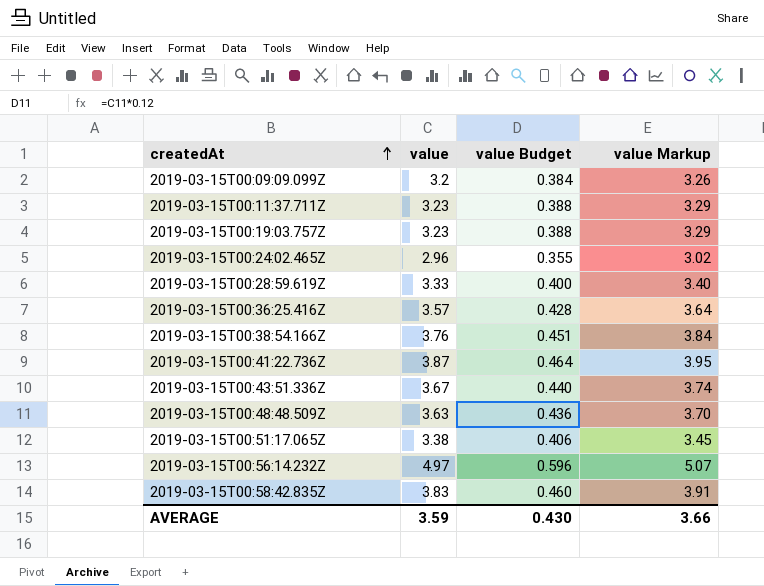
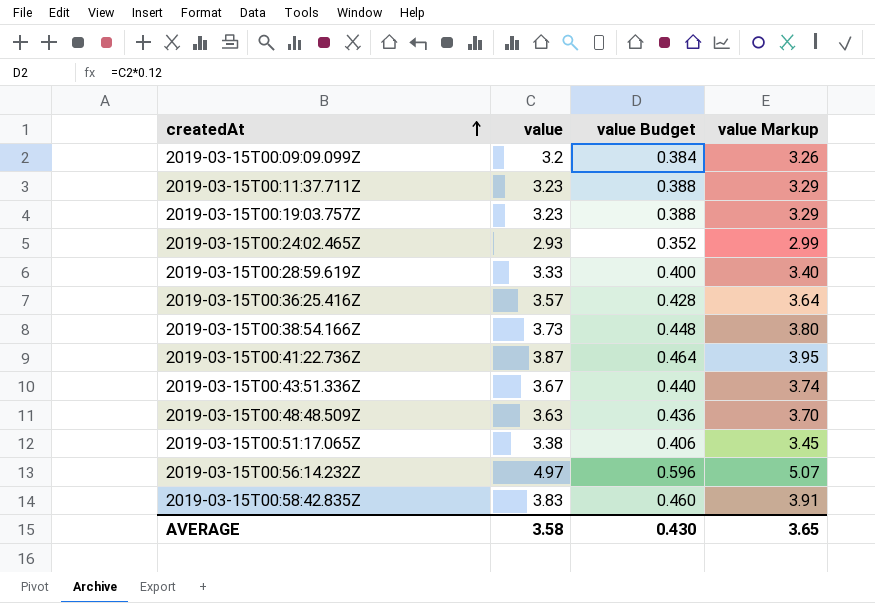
2019-03-15T00:24:02.465Z | value: 2.96 -> 2.93
2019-03-15T00:24:02.465Z | value Budget: 0.355 -> 0.352
2019-03-15T00:24:02.465Z | value Markup: 3.02 -> 2.99
2019-03-15T00:38:54.166Z | value: 3.76 -> 3.73
2019-03-15T00:38:54.166Z | value Budget: 0.451 -> 0.448
2019-03-15T00:38:54.166Z | value Markup: 3.84 -> 3.80
AVERAGE | value: 3.59 -> 3.58
AVERAGE | value Markup: 3.66 -> 3.65

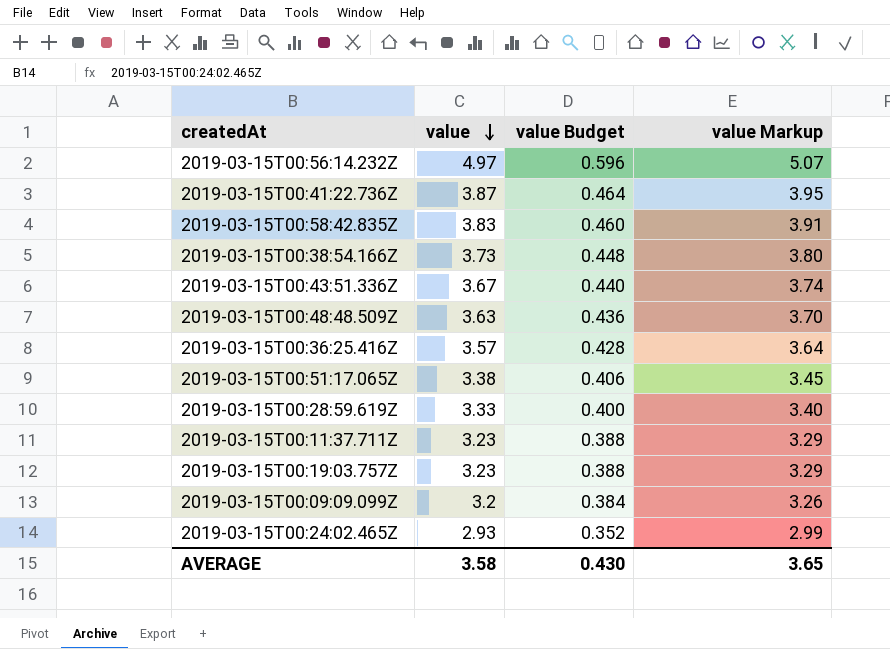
row order: createdAt ascending -> value descending

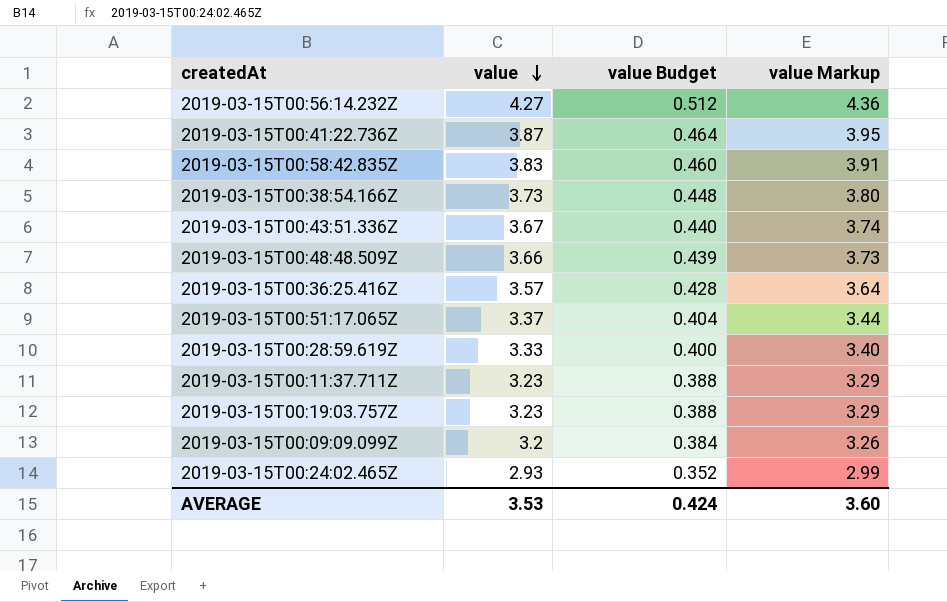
2019-03-15T00:56:14.232Z | value: 4.97 -> 4.27
2019-03-15T00:56:14.232Z | value Budget: 0.596 -> 0.512
2019-03-15T00:56:14.232Z | value Markup: 5.07 -> 4.36
2019-03-15T00:48:48.509Z | value: 3.63 -> 3.66
2019-03-15T00:48:48.509Z | value Budget: 0.436 -> 0.439
2019-03-15T00:48:48.509Z | value Markup: 3.70 -> 3.73
2019-03-15T00:51:17.065Z | value: 3.38 -> 3.37
2019-03-15T00:51:17.065Z | value Budget: 0.406 -> 0.404
2019-03-15T00:51:17.065Z | value Markup: 3.45 -> 3.44
AVERAGE | value: 3.58 -> 3.53
AVERAGE | value Budget: 0.430 -> 0.424
AVERAGE | value Markup: 3.65 -> 3.60

